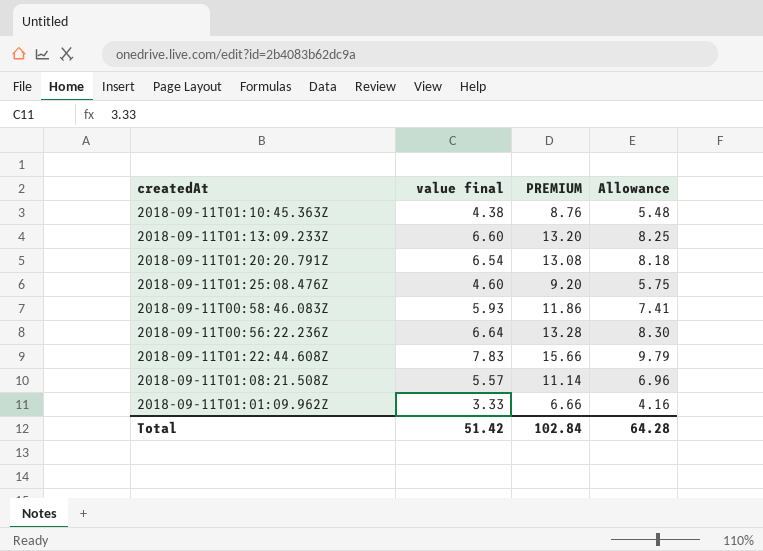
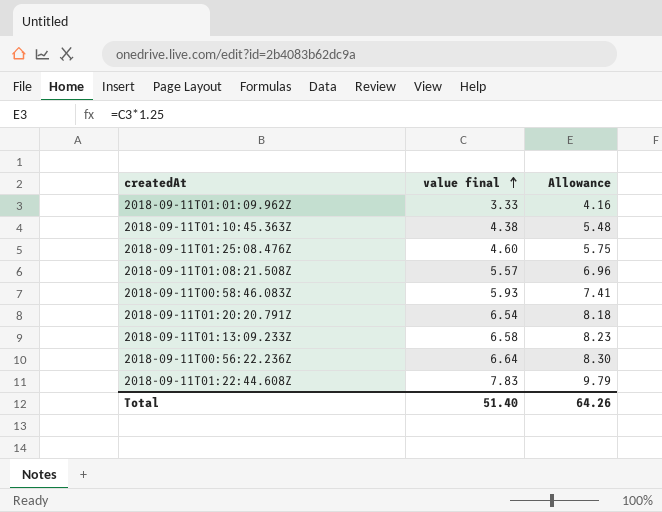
row order: none -> value final ascending
column PREMIUM | formula: [value final] * 2 -> none
2018-09-11T01:13:09.233Z | value final: 6.60 -> 6.58
2018-09-11T01:13:09.233Z | Allowance: 8.25 -> 8.23
Total | value final: 51.42 -> 51.40
Total | Allowance: 64.28 -> 64.26

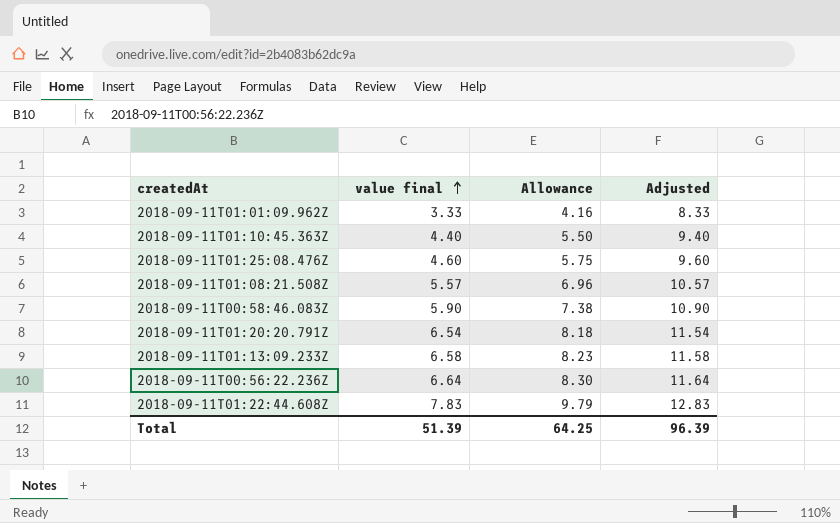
column Adjusted | formula: none -> [value final] + 5
2018-09-11T01:10:45.363Z | value final: 4.38 -> 4.40
2018-09-11T01:10:45.363Z | Allowance: 5.48 -> 5.50
2018-09-11T00:58:46.083Z | value final: 5.93 -> 5.90
2018-09-11T00:58:46.083Z | Allowance: 7.41 -> 7.38
Total | value final: 51.40 -> 51.39
Total | Allowance: 64.26 -> 64.25

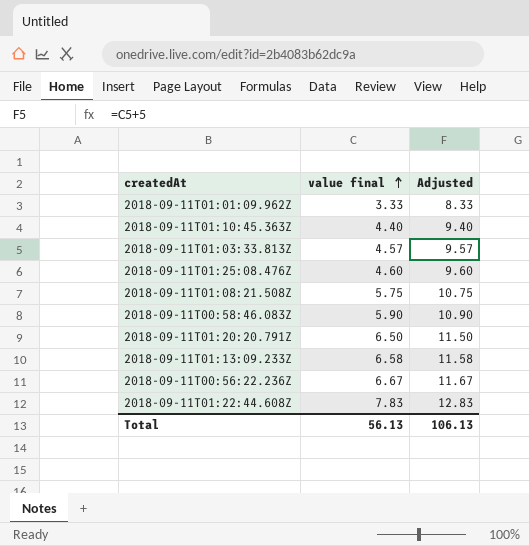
column Allowance | formula: [value final] * 1.25 -> none
row 2018-09-11T01:03:33.813Z: none -> 4.57 | 9.57
2018-09-11T01:08:21.508Z | value final: 5.57 -> 5.75
2018-09-11T01:08:21.508Z | Adjusted: 10.57 -> 10.75
2018-09-11T01:20:20.791Z | value final: 6.54 -> 6.50
2018-09-11T01:20:20.791Z | Adjusted: 11.54 -> 11.50
2018-09-11T00:56:22.236Z | value final: 6.64 -> 6.67
2018-09-11T00:56:22.236Z | Adjusted: 11.64 -> 11.67
Total | value final: 51.39 -> 56.13
Total | Adjusted: 96.39 -> 106.13

